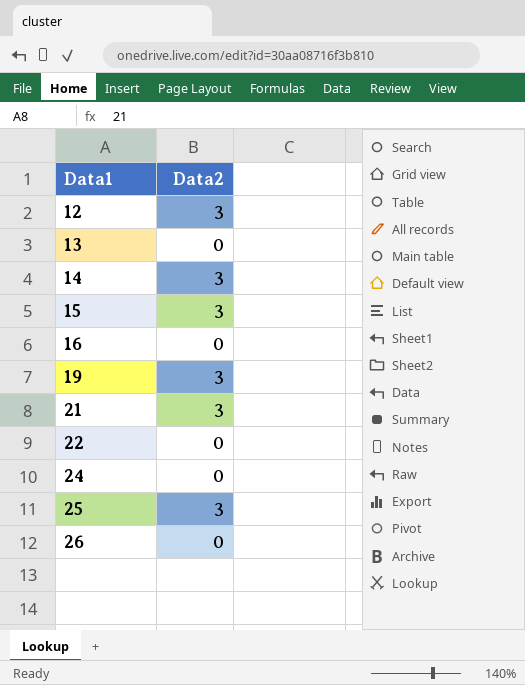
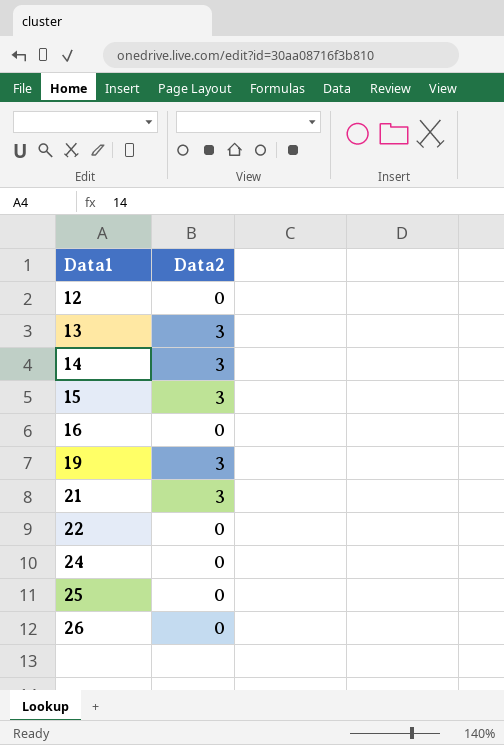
12 | Data2: 3 -> 0
13 | Data2: 0 -> 3
25 | Data2: 3 -> 0

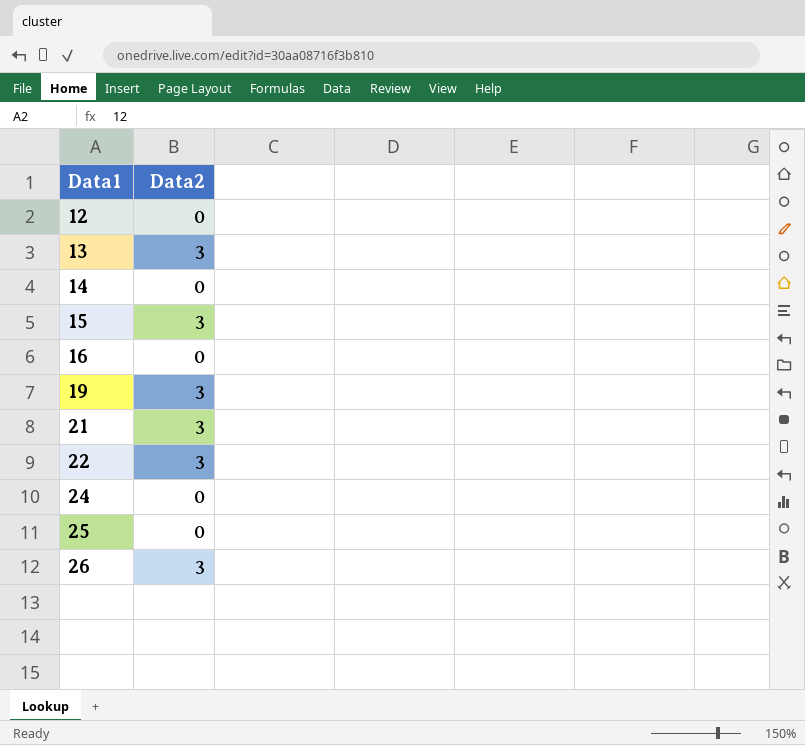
14 | Data2: 3 -> 0
22 | Data2: 0 -> 3
26 | Data2: 0 -> 3

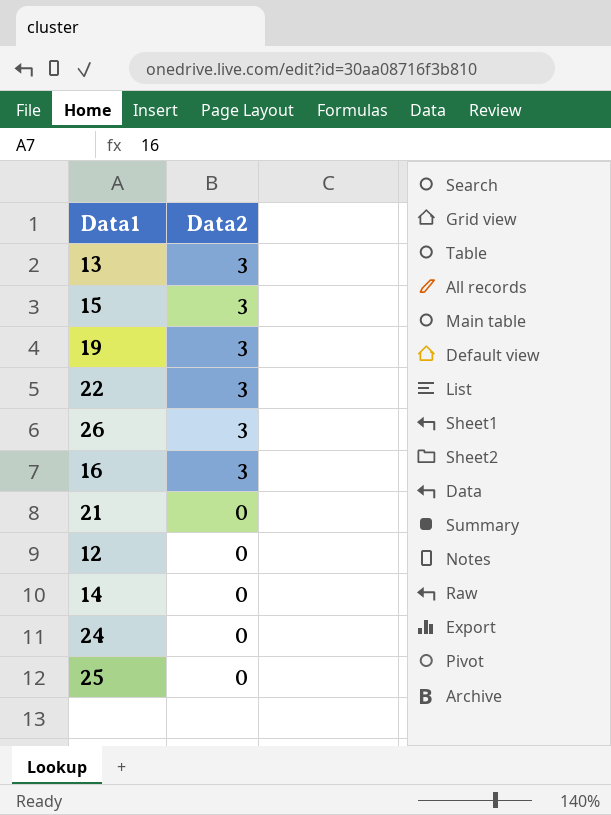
row order: Data1 ascending -> Data2 descending
16 | Data2: 0 -> 3
21 | Data2: 3 -> 0

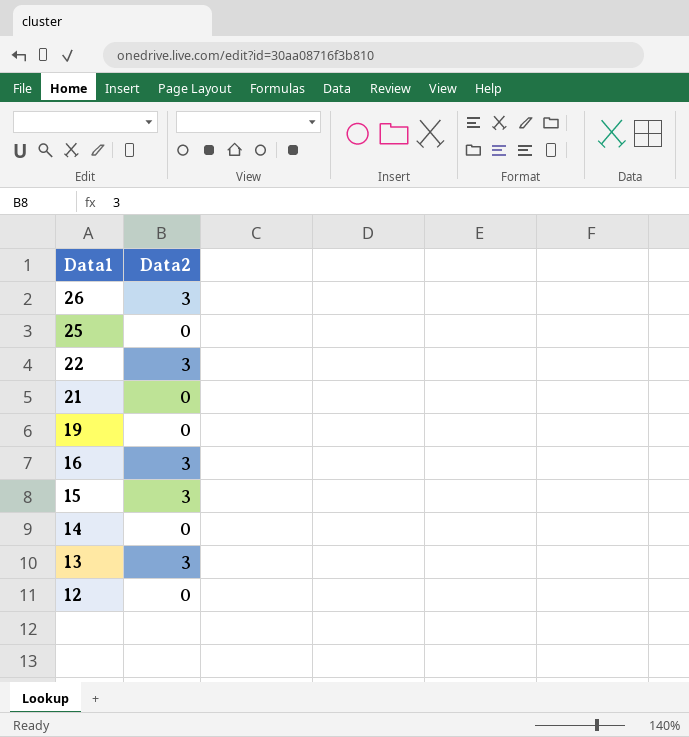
row order: Data2 descending -> Data1 descending
row 24: 0 -> none
19 | Data2: 3 -> 0

